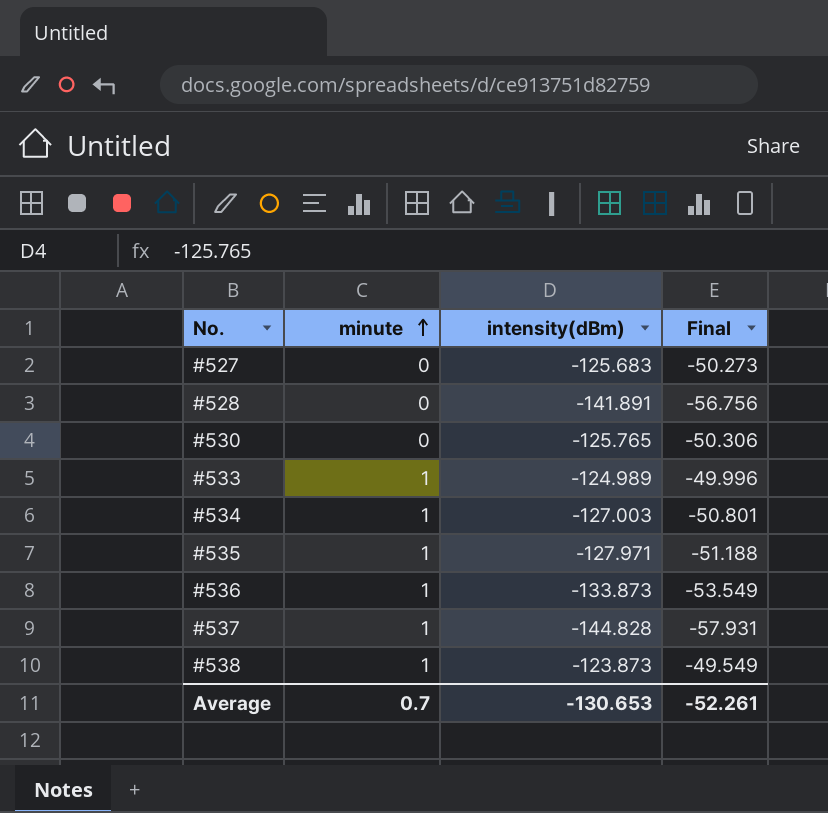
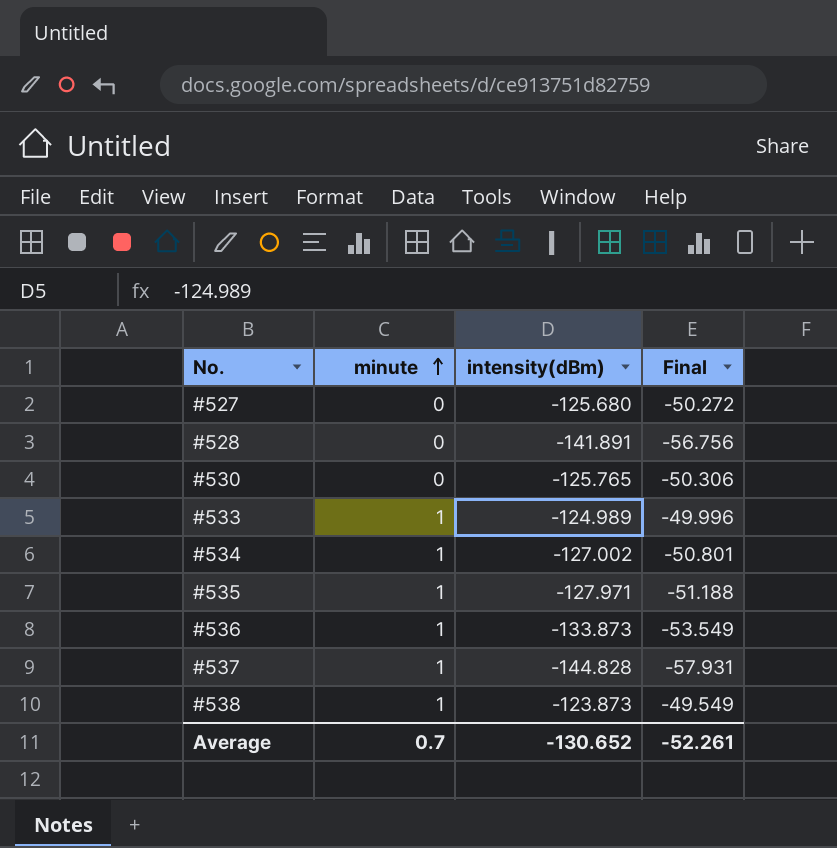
#527 | intensity(dBm): -125.683 -> -125.680
#527 | Final: -50.273 -> -50.272
#534 | intensity(dBm): -127.003 -> -127.002
Average | intensity(dBm): -130.653 -> -130.652

